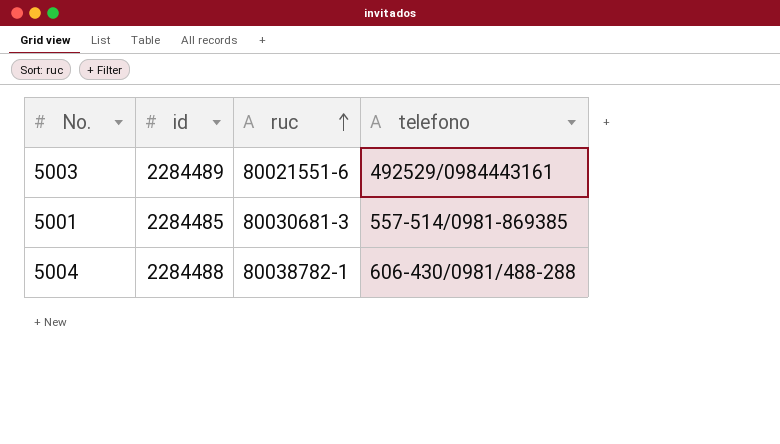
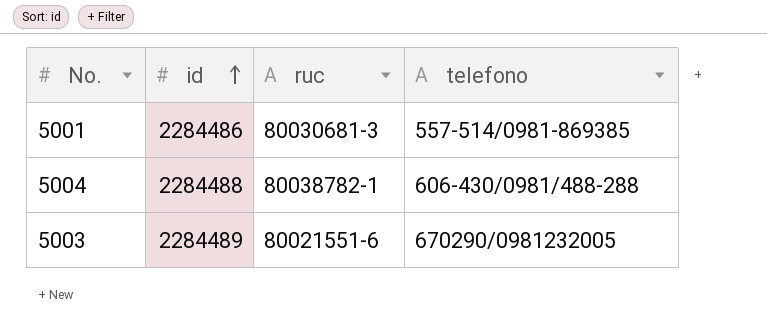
row order: ruc ascending -> id ascending
5001 | id: 2284485 -> 2284486
5003 | telefono: 492529/0984443161 -> 670290/0981232005

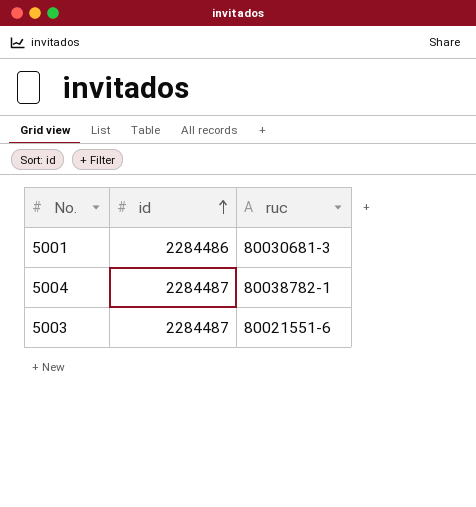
column telefono | position: 4 -> none
5004 | id: 2284488 -> 2284487
5003 | id: 2284489 -> 2284487

